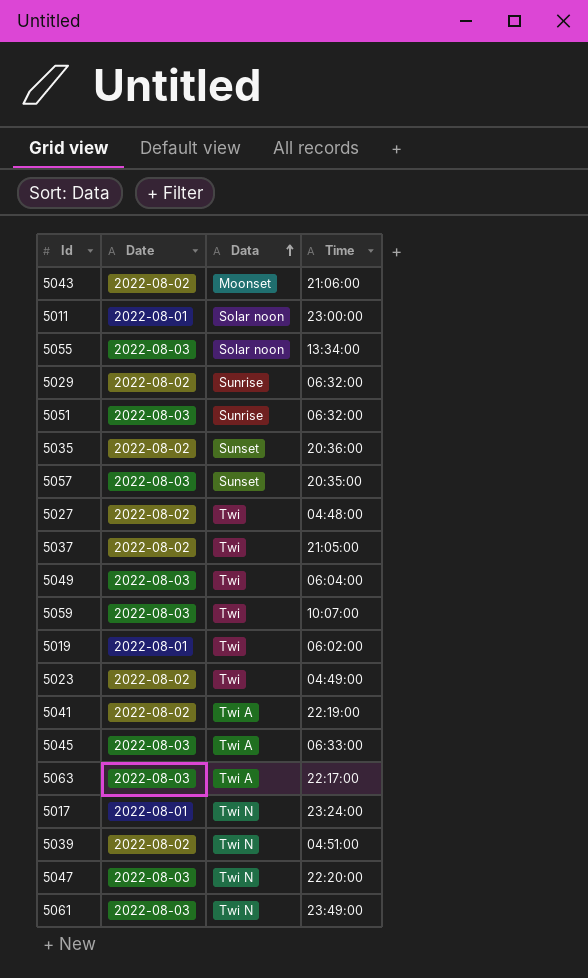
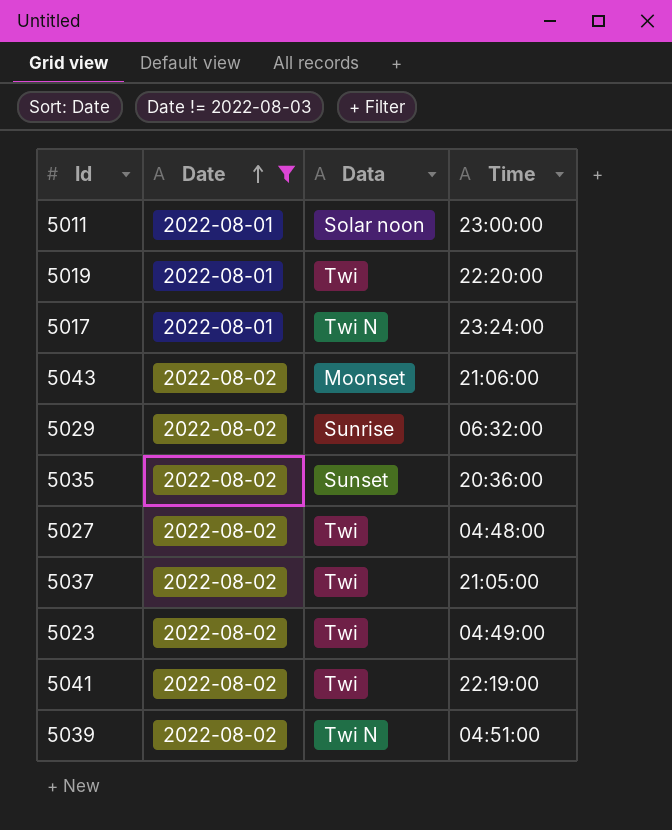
filter: none -> Date != 2022-08-03
row order: Data ascending -> Date ascending
5019 | Time: 06:02:00 -> 22:20:00
5041 | Data: Twi A -> Twi

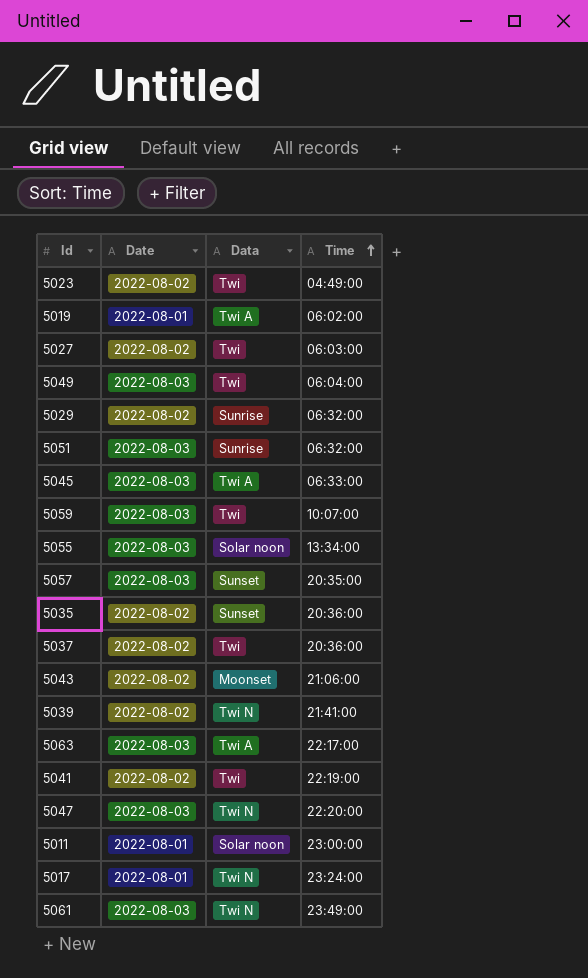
filter: Date != 2022-08-03 -> none
row order: Date ascending -> Time ascending
5019 | Data: Twi -> Twi A
5019 | Time: 22:20:00 -> 06:02:00
5027 | Time: 04:48:00 -> 06:03:00
5037 | Time: 21:05:00 -> 20:36:00
5039 | Time: 04:51:00 -> 21:41:00

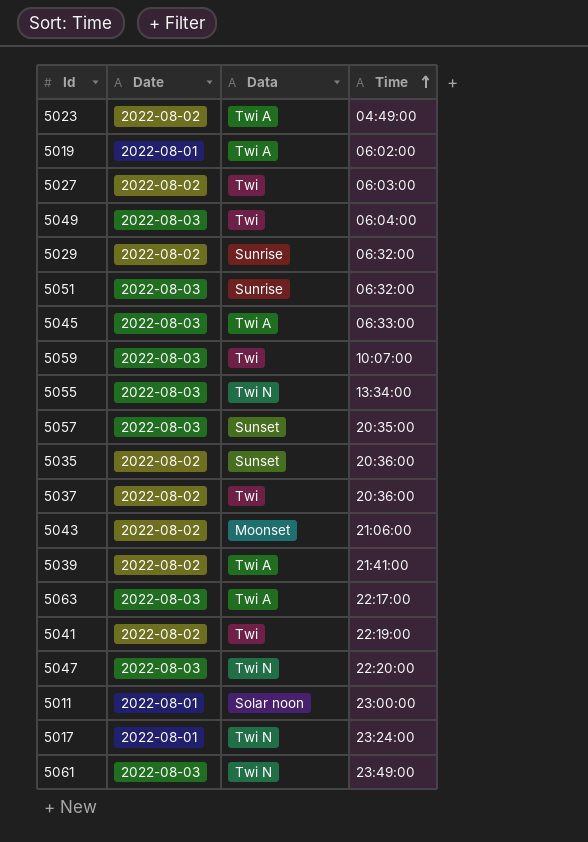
5023 | Data: Twi -> Twi A
5055 | Data: Solar noon -> Twi N
5039 | Data: Twi N -> Twi A

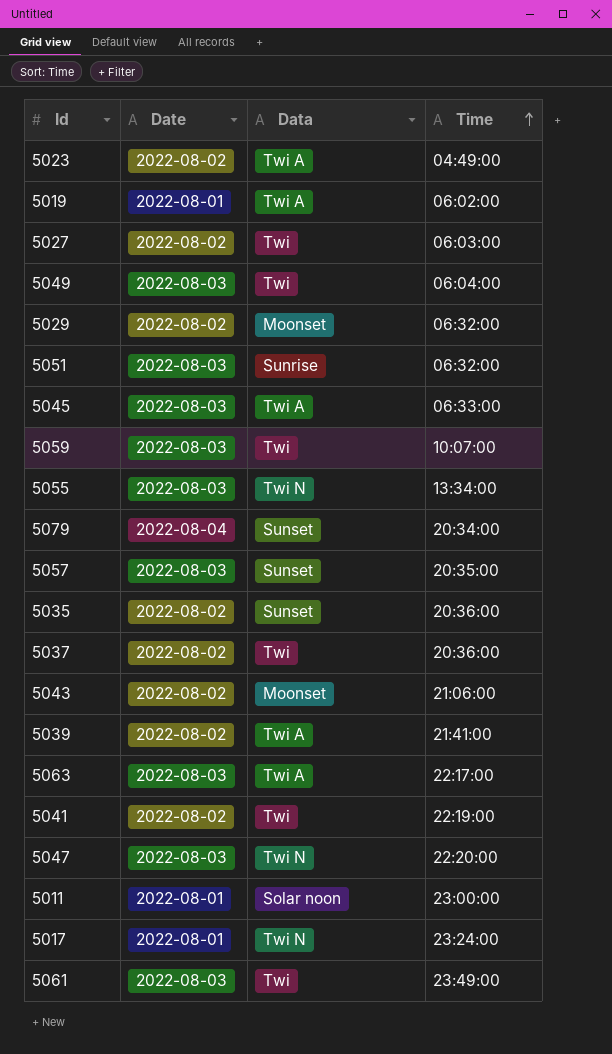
5029 | Data: Sunrise -> Moonset
row 5079: none -> 2022-08-04 | Sunset | 20:34:00
5061 | Data: Twi N -> Twi

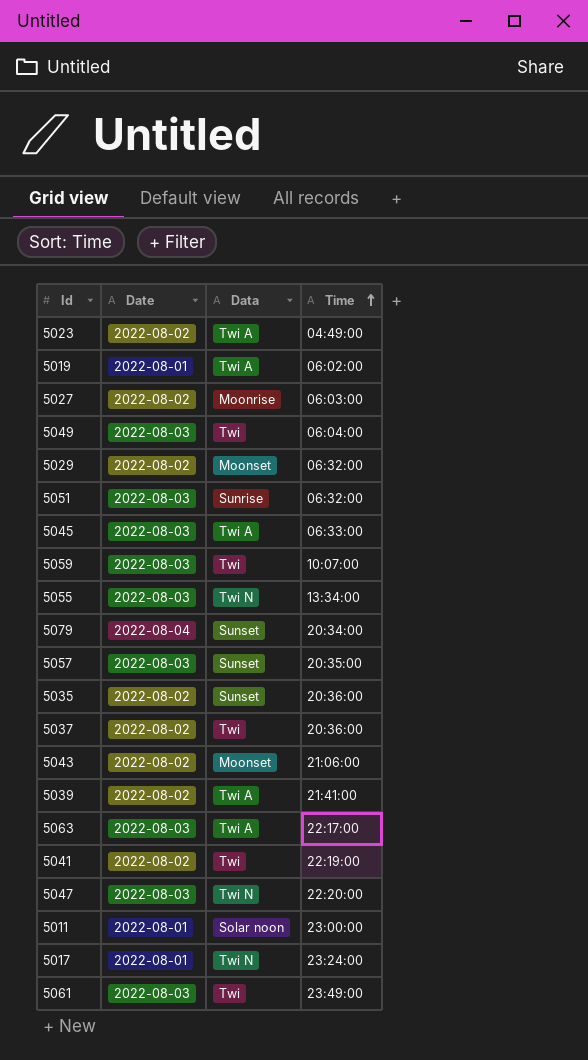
5027 | Data: Twi -> Moonrise

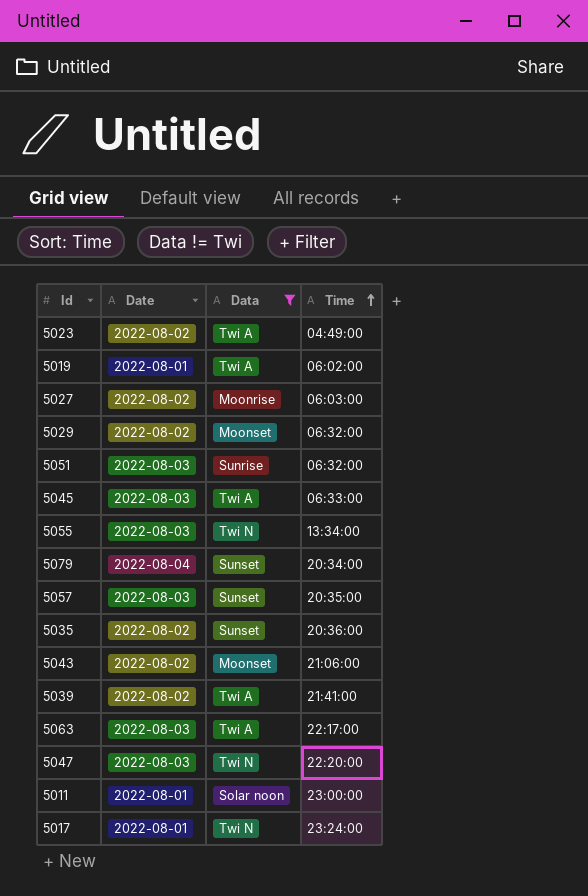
filter: none -> Data != Twi

